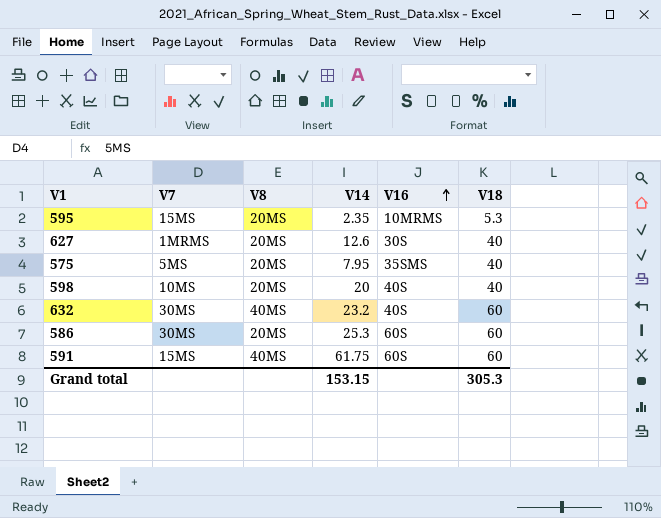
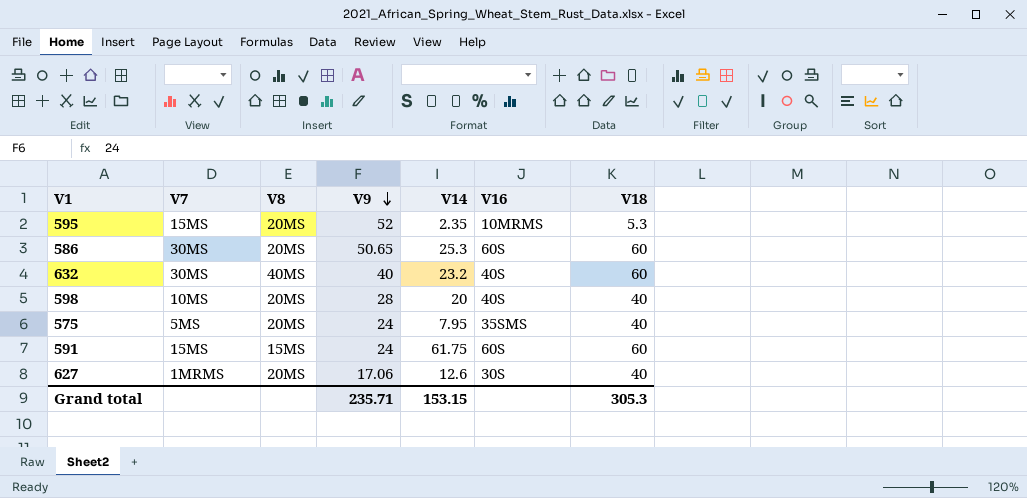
row order: V16 ascending -> V9 descending
column V9 | position: none -> 4
591 | V8: 40MS -> 15MS

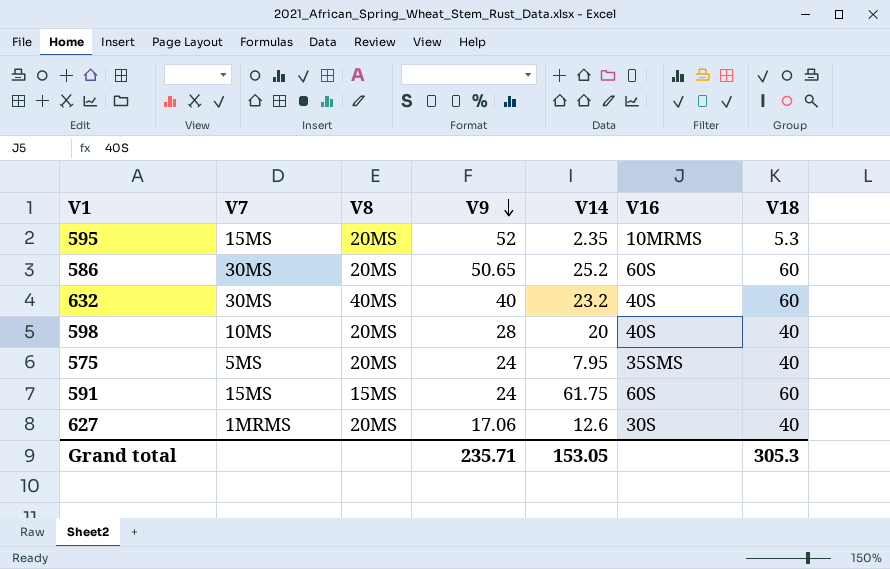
586 | V14: 25.3 -> 25.2
Grand total | V14: 153.15 -> 153.05

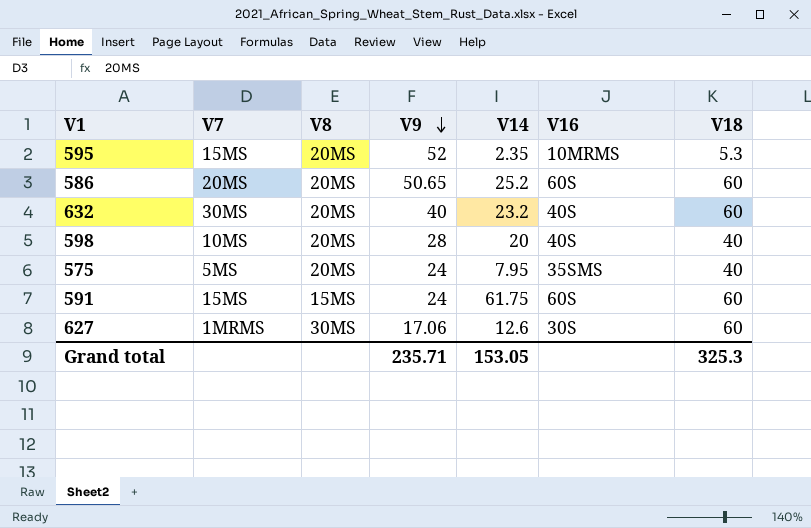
586 | V7: 30MS -> 20MS
632 | V8: 40MS -> 20MS
627 | V8: 20MS -> 30MS
627 | V18: 40 -> 60
Grand total | V18: 305.3 -> 325.3

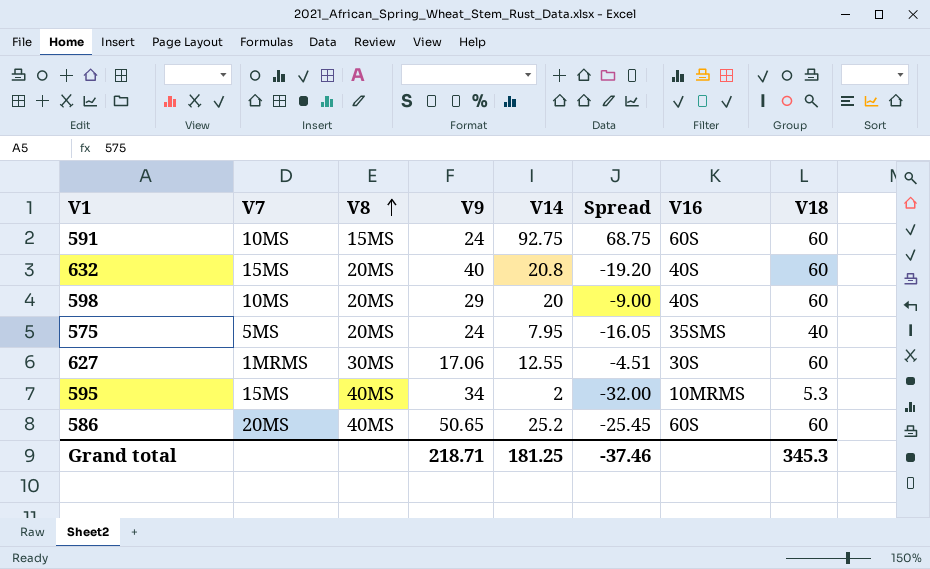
row order: V9 descending -> V8 ascending
column Spread | formula: none -> [V14] - [V9]
591 | V7: 15MS -> 10MS
591 | V14: 61.75 -> 92.75
632 | V7: 30MS -> 15MS
632 | V14: 23.2 -> 20.8
598 | V9: 28 -> 29
598 | V18: 40 -> 60
627 | V14: 12.6 -> 12.55
595 | V8: 20MS -> 40MS
595 | V9: 52 -> 34
595 | V14: 2.35 -> 2
586 | V8: 20MS -> 40MS
Grand total | V9: 235.71 -> 218.71
Grand total | V14: 153.05 -> 181.25
Grand total | V18: 325.3 -> 345.3

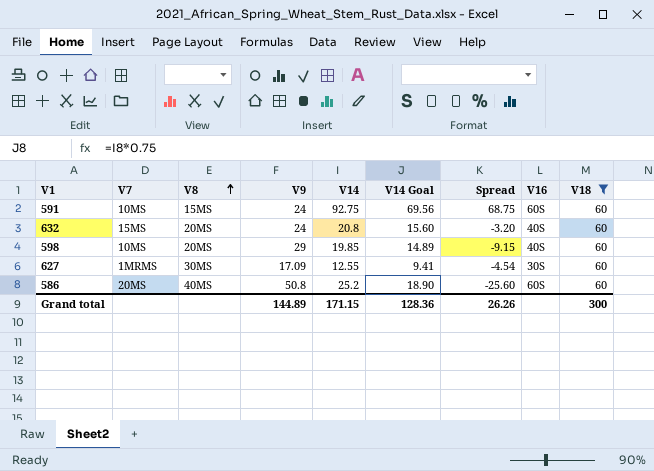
filter: none -> V18 = 60
column V14 Goal | formula: none -> [V14] * 0.75
632 | V9: 40 -> 24
632 | Spread: -19.20 -> -3.20
598 | V14: 20 -> 19.85
598 | Spread: -9.00 -> -9.15
627 | V9: 17.06 -> 17.09
627 | Spread: -4.51 -> -4.54
586 | V9: 50.65 -> 50.8
586 | Spread: -25.45 -> -25.60
Grand total | V9: 218.71 -> 144.89
Grand total | V14: 181.25 -> 171.15
Grand total | Spread: -37.46 -> 26.26
Grand total | V18: 345.3 -> 300

